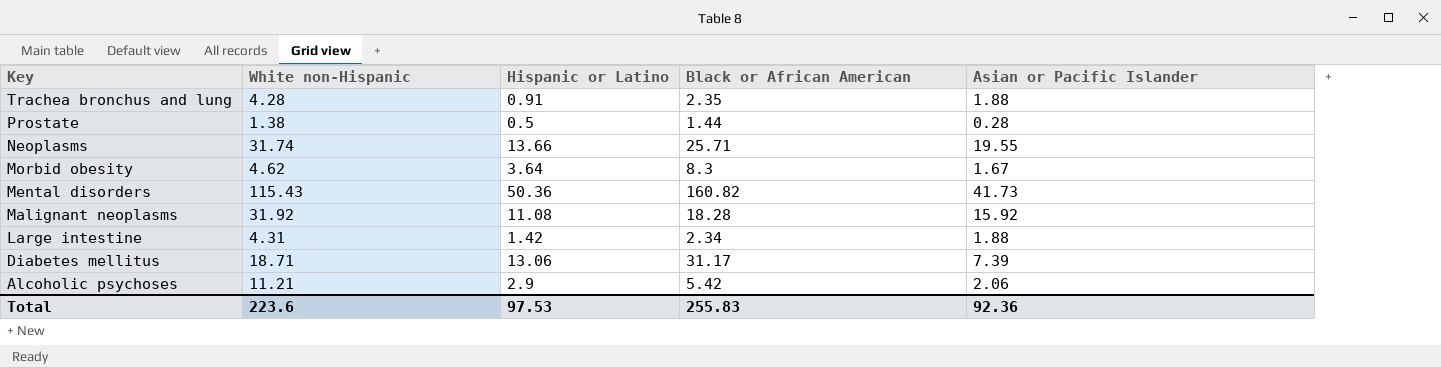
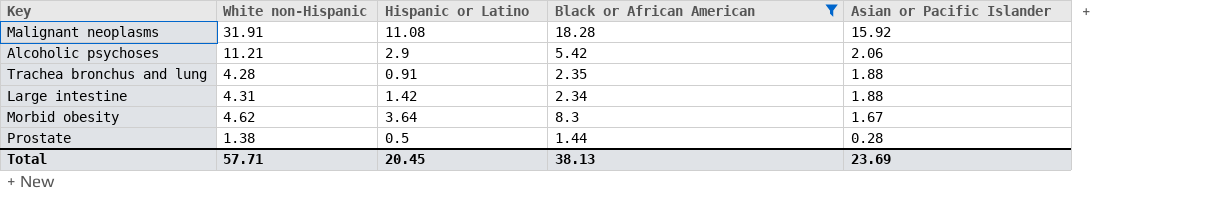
filter: none -> Black or African American <= 18.28
row order: Key descending -> Asian or Pacific Islander descending
Malignant neoplasms | White non-Hispanic: 31.92 -> 31.91
Total | White non-Hispanic: 223.6 -> 57.71
Total | Hispanic or Latino: 97.53 -> 20.45
Total | Black or African American: 255.83 -> 38.13
Total | Asian or Pacific Islander: 92.36 -> 23.69

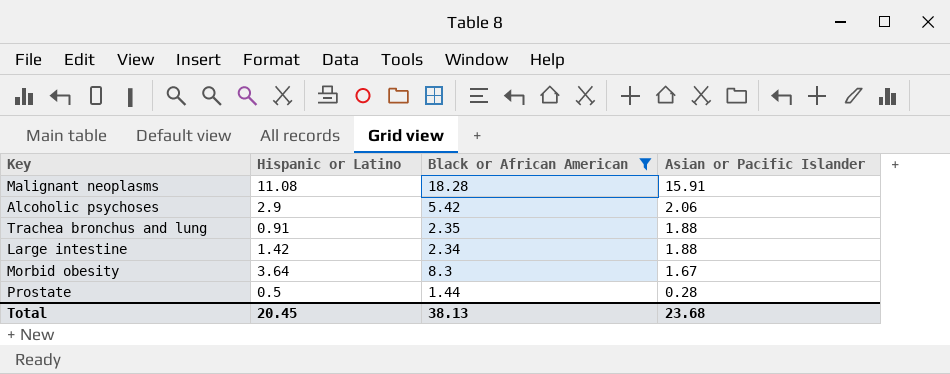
column White non-Hispanic | position: 2 -> none
Malignant neoplasms | Asian or Pacific Islander: 15.92 -> 15.91
Total | Asian or Pacific Islander: 23.69 -> 23.68

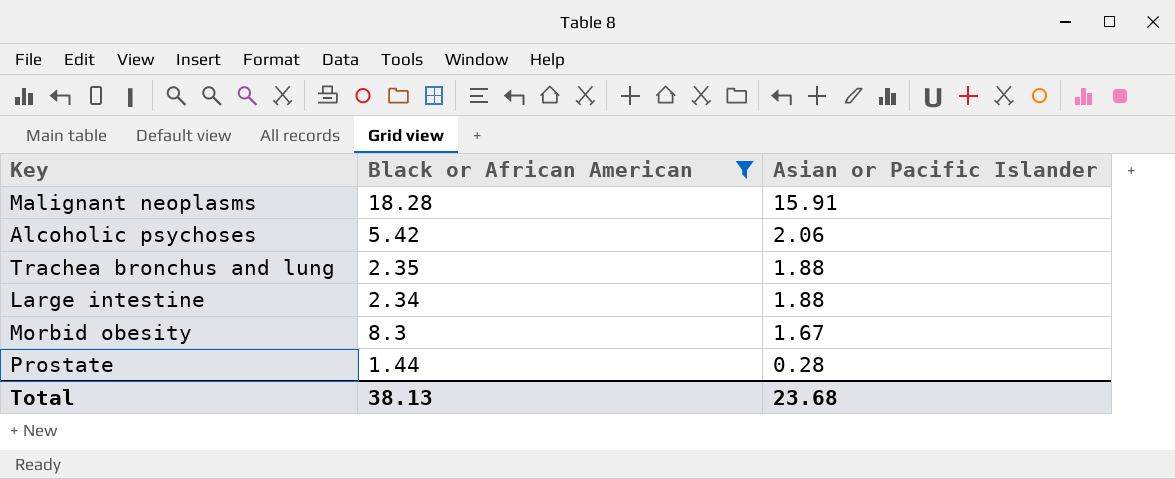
column Hispanic or Latino | position: 2 -> none

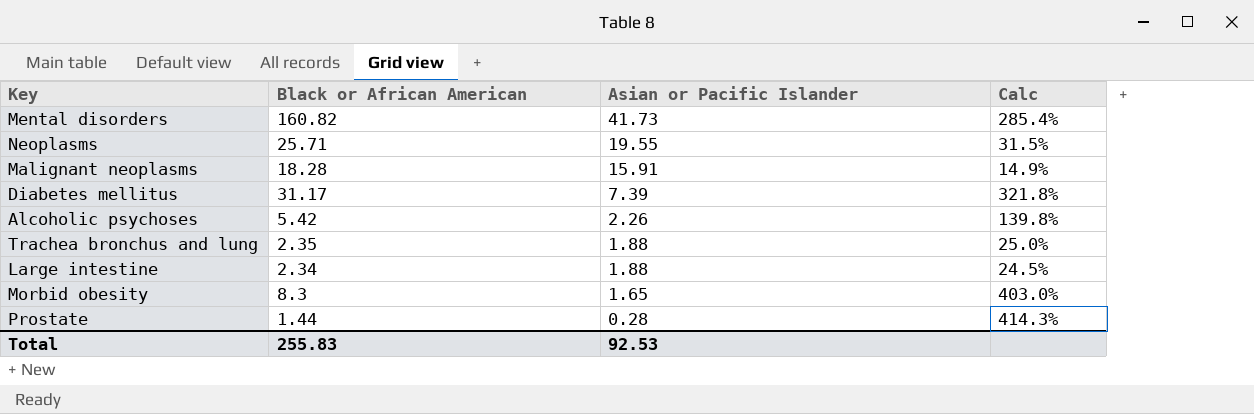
filter: Black or African American <= 18.28 -> none
column Calc | formula: none -> ([Black or African American] - [Asian or Pacific Islander]) / [Asian or Pacific Islander]
Alcoholic psychoses | Asian or Pacific Islander: 2.06 -> 2.26
Morbid obesity | Asian or Pacific Islander: 1.67 -> 1.65
Total | Black or African American: 38.13 -> 255.83
Total | Asian or Pacific Islander: 23.68 -> 92.53

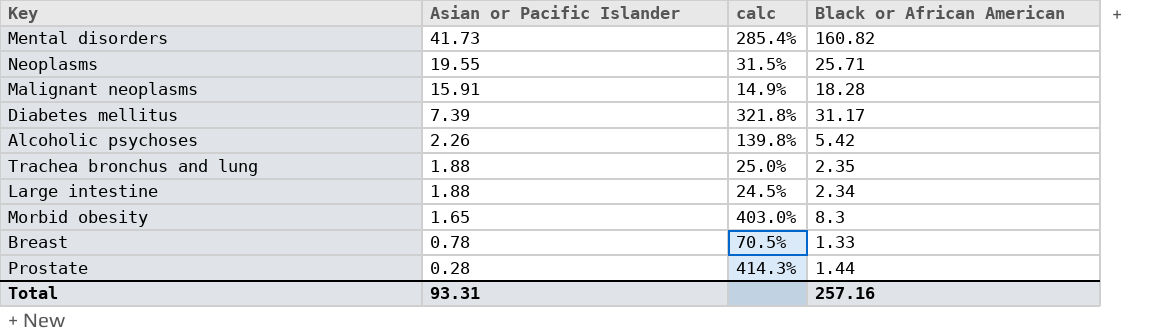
column name: Calc -> calc
column Black or African American | position: 2 -> 4
row Breast: none -> 0.78 | 70.5% | 1.33
Total | Asian or Pacific Islander: 92.53 -> 93.31
Total | Black or African American: 255.83 -> 257.16

